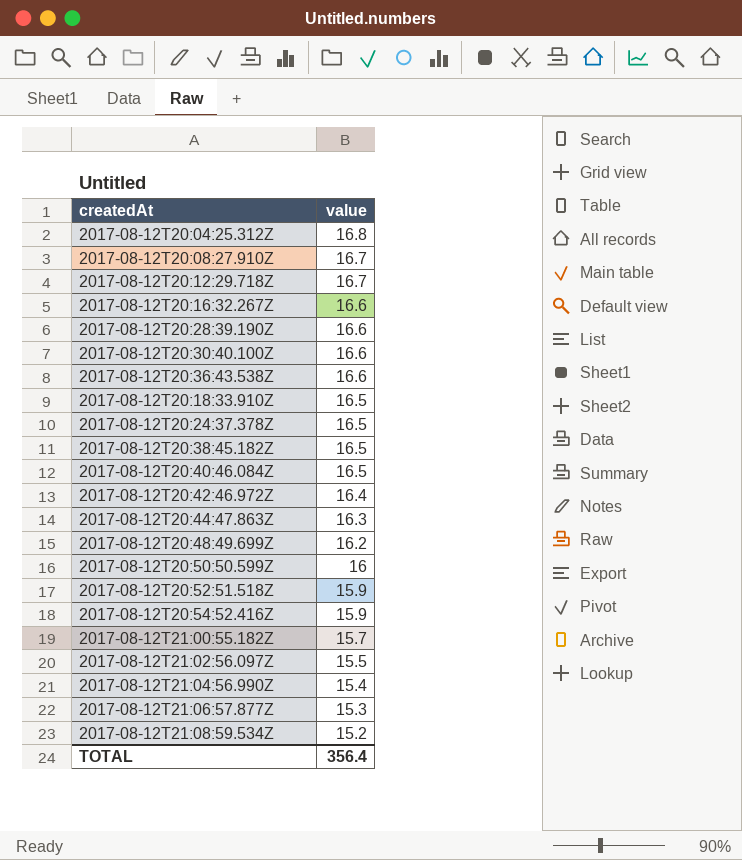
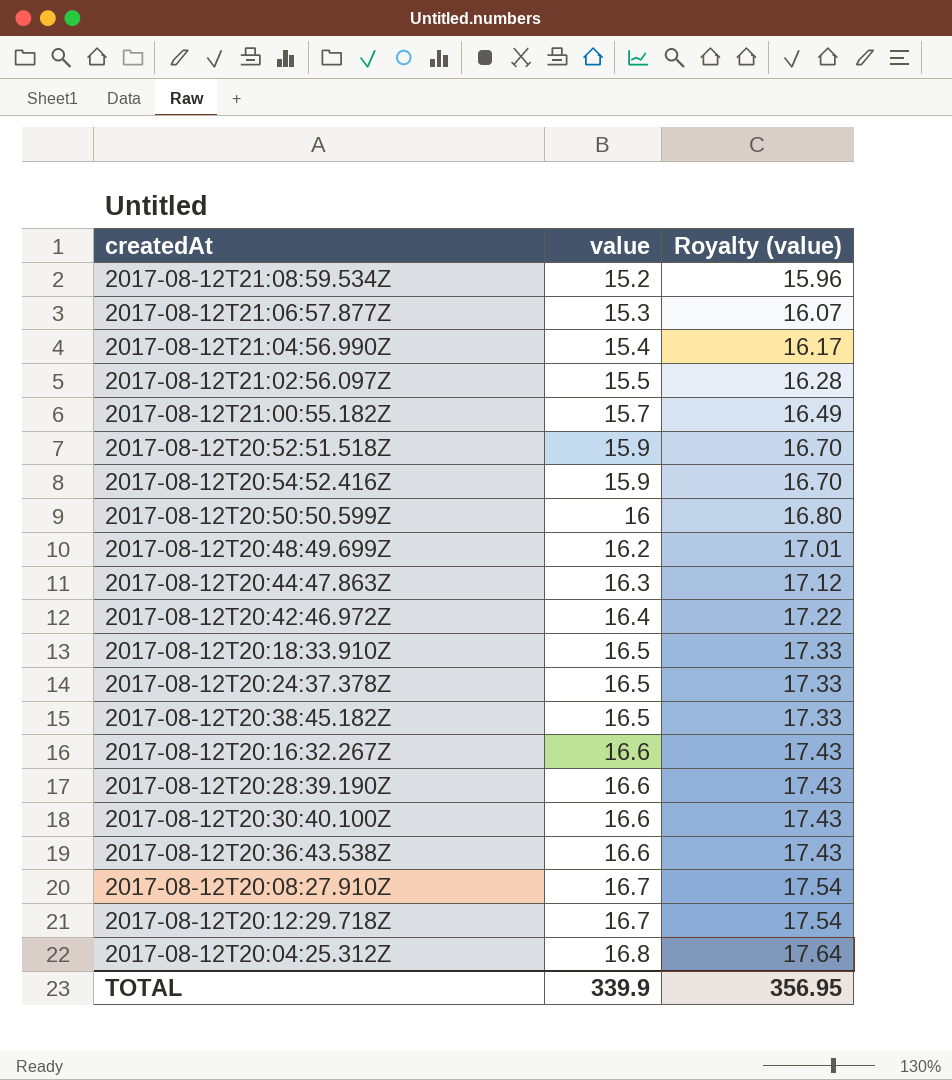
row order: value descending -> value ascending
column Royalty (value) | formula: none -> [value] * 1.05
row 2017-08-12T20:40:46.084Z: 16.5 -> none
TOTAL | value: 356.4 -> 339.9

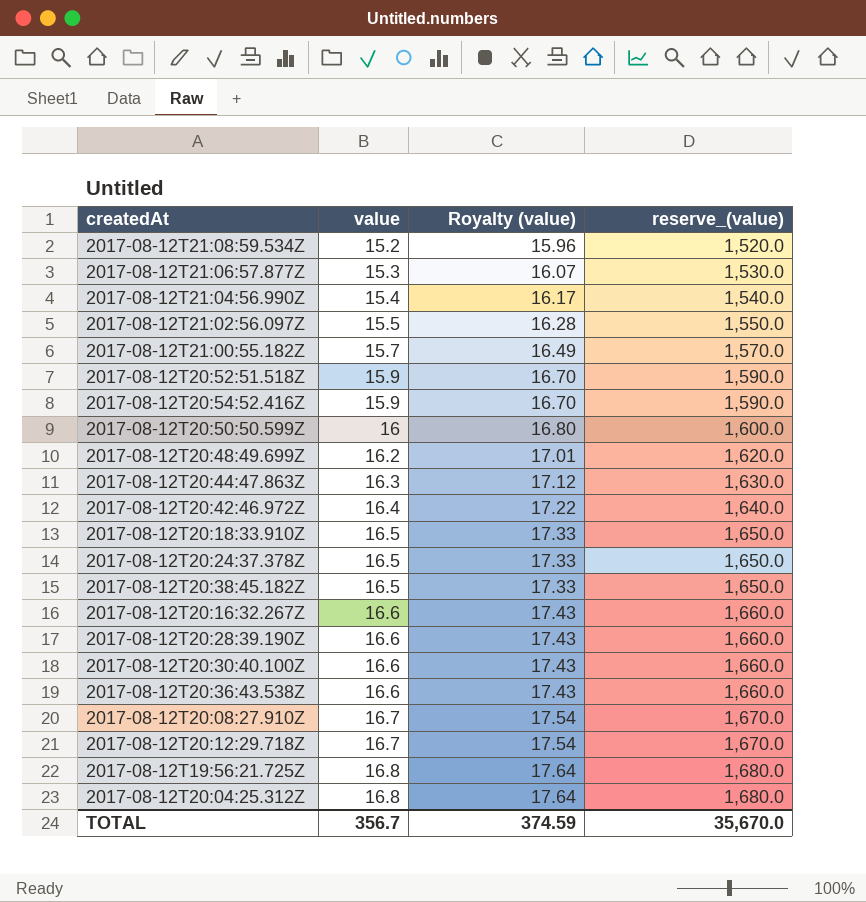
column reserve_(value) | formula: none -> [value] * 100
row 2017-08-12T19:56:21.725Z: none -> 16.8 | 17.64 | 1,680.0
TOTAL | value: 339.9 -> 356.7
TOTAL | Royalty (value): 356.95 -> 374.59

